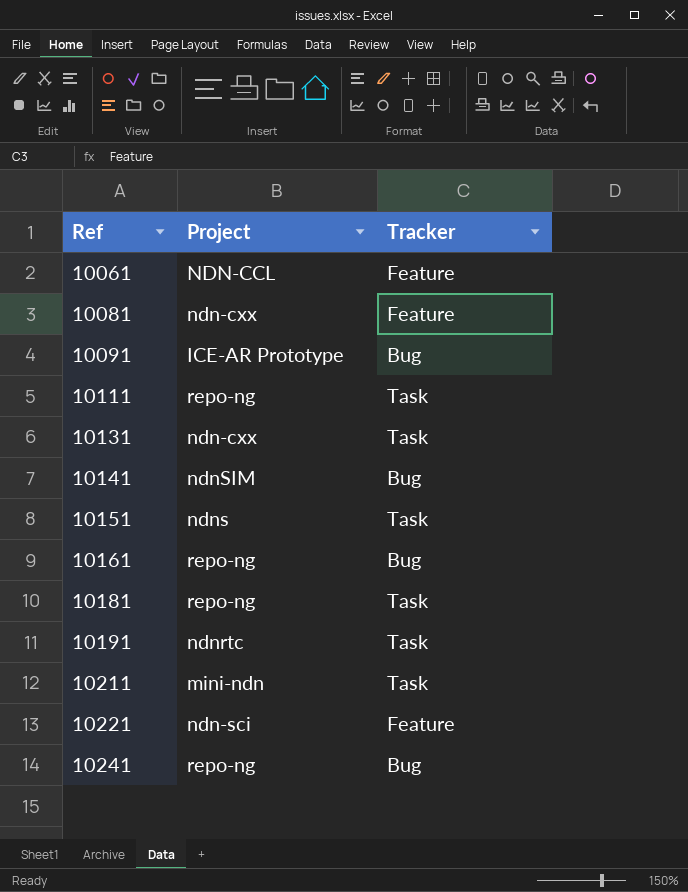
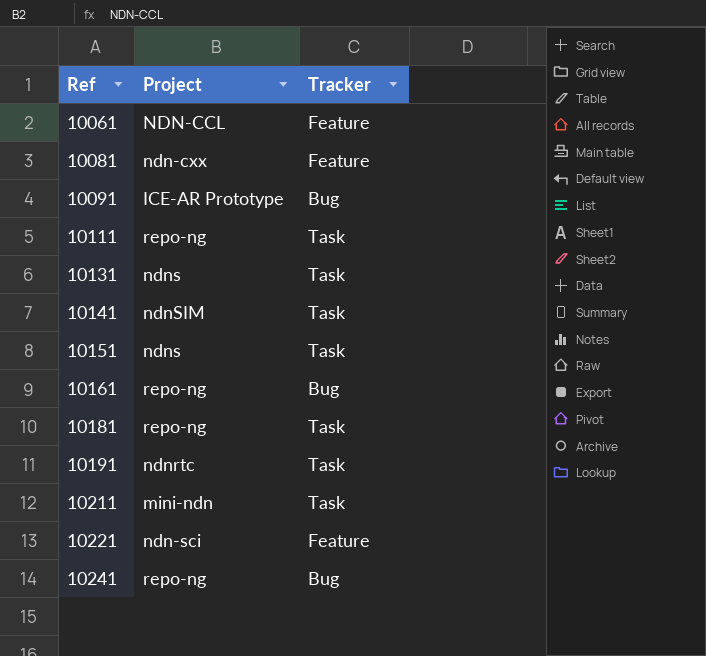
10131 | Project: ndn-cxx -> ndns
10141 | Tracker: Bug -> Task

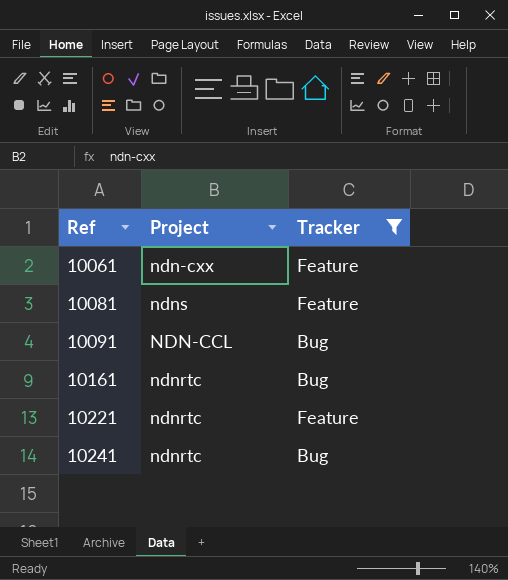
filter: none -> Tracker != Task
10061 | Project: NDN-CCL -> ndn-cxx
10081 | Project: ndn-cxx -> ndns
10091 | Project: ICE-AR Prototype -> NDN-CCL
10161 | Project: repo-ng -> ndnrtc
10221 | Project: ndn-sci -> ndnrtc
10241 | Project: repo-ng -> ndnrtc

